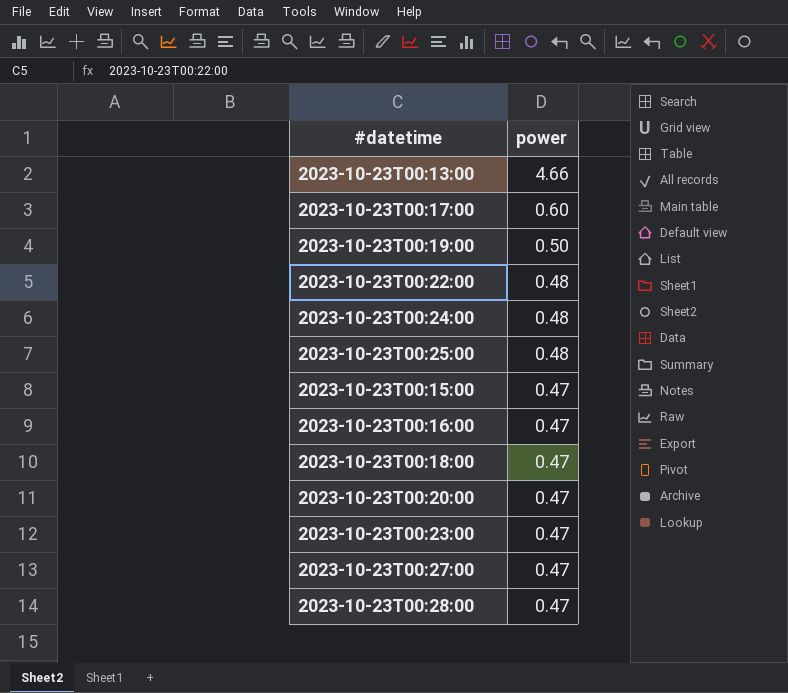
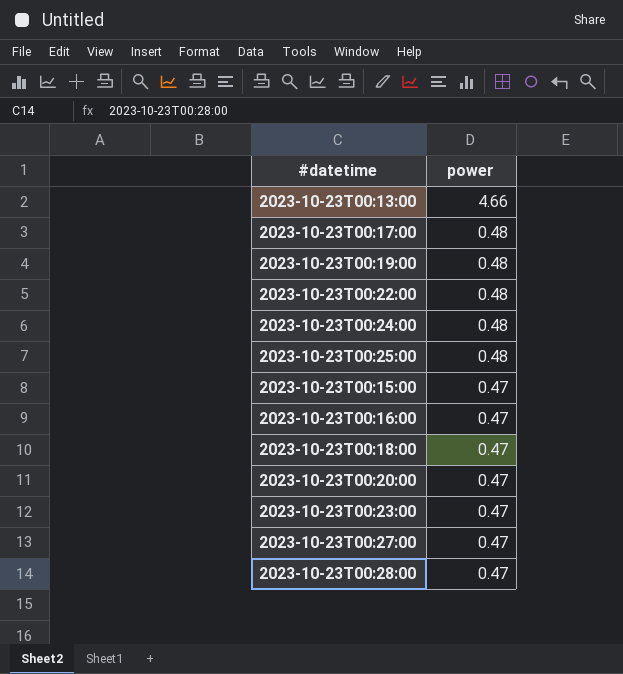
2023-10-23T00:17:00 | power: 0.60 -> 0.48
2023-10-23T00:19:00 | power: 0.50 -> 0.48

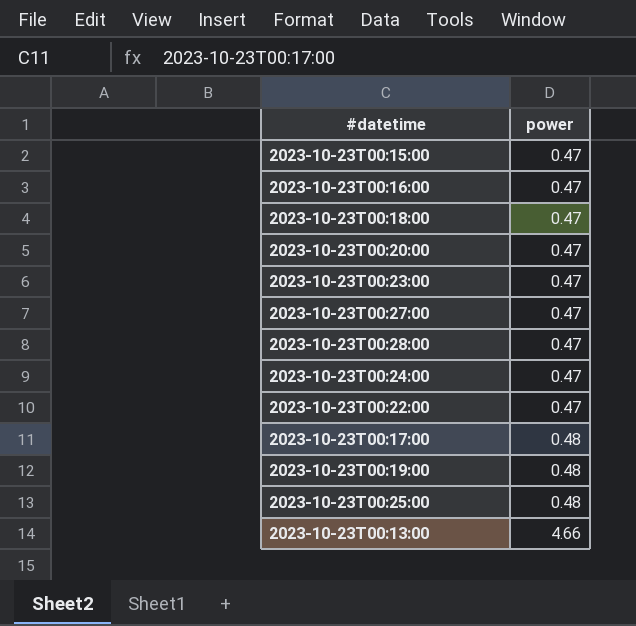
row order: power descending -> power ascending
2023-10-23T00:24:00 | power: 0.48 -> 0.47
2023-10-23T00:22:00 | power: 0.48 -> 0.47

